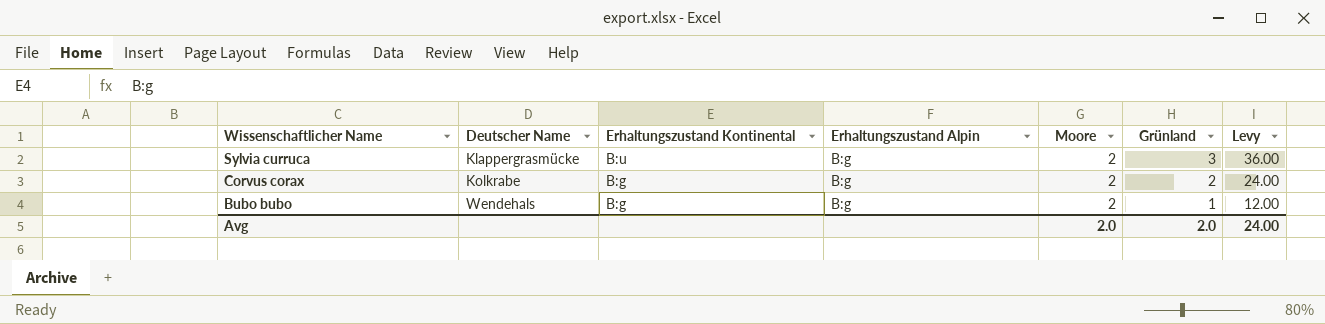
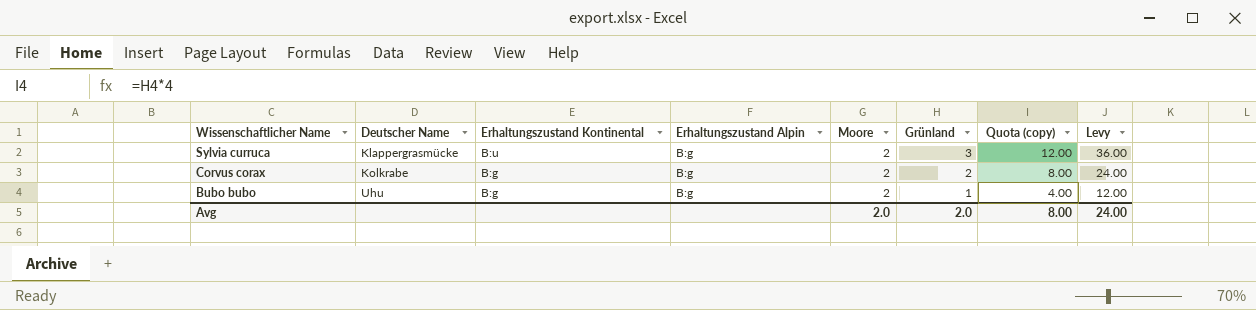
column Quota (copy) | formula: none -> [Grünland] * 4
Bubo bubo | Deutscher Name: Wendehals -> Uhu

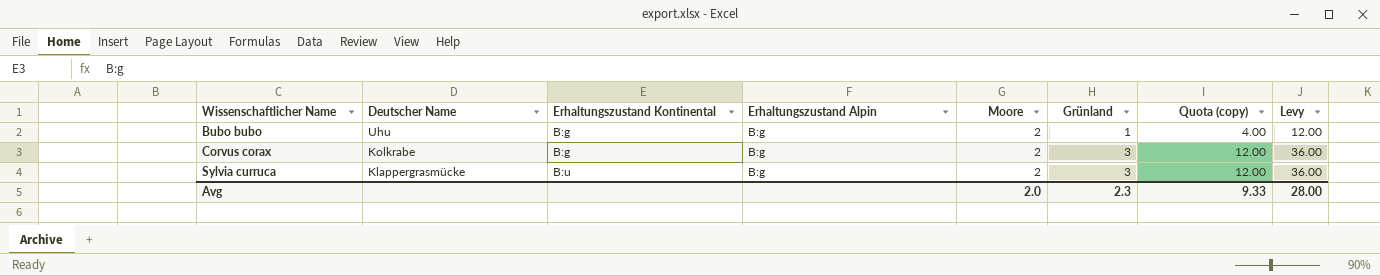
row order: Wissenschaftlicher Name descending -> Wissenschaftlicher Name ascending
Corvus corax | Grünland: 2 -> 3
Corvus corax | Quota (copy): 8.00 -> 12.00
Corvus corax | Levy: 24.00 -> 36.00
Avg | Grünland: 2.0 -> 2.3
Avg | Quota (copy): 8.00 -> 9.33
Avg | Levy: 24.00 -> 28.00

